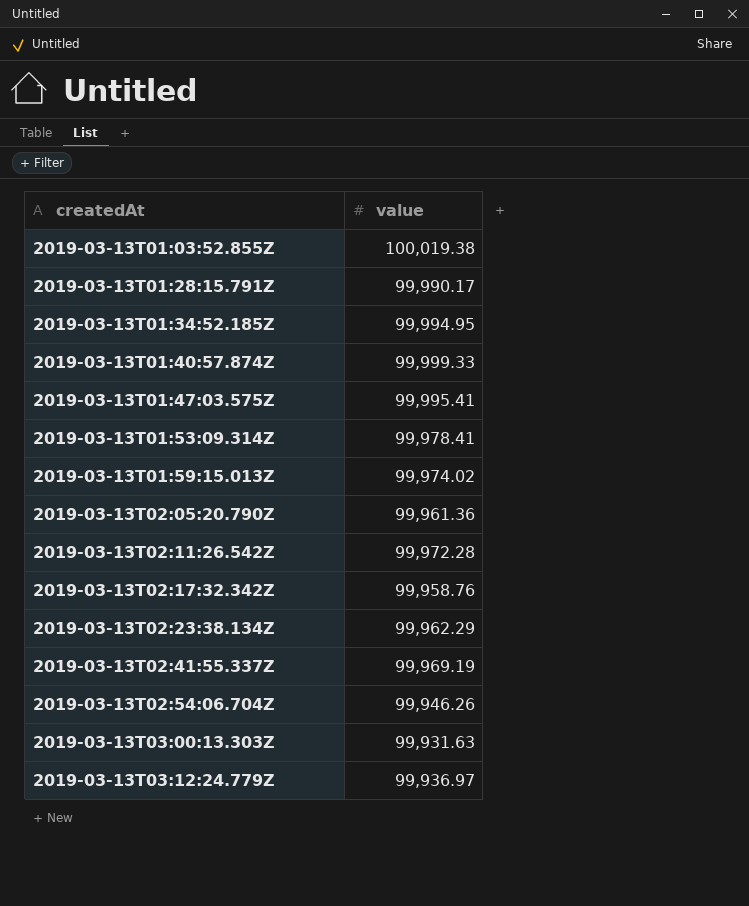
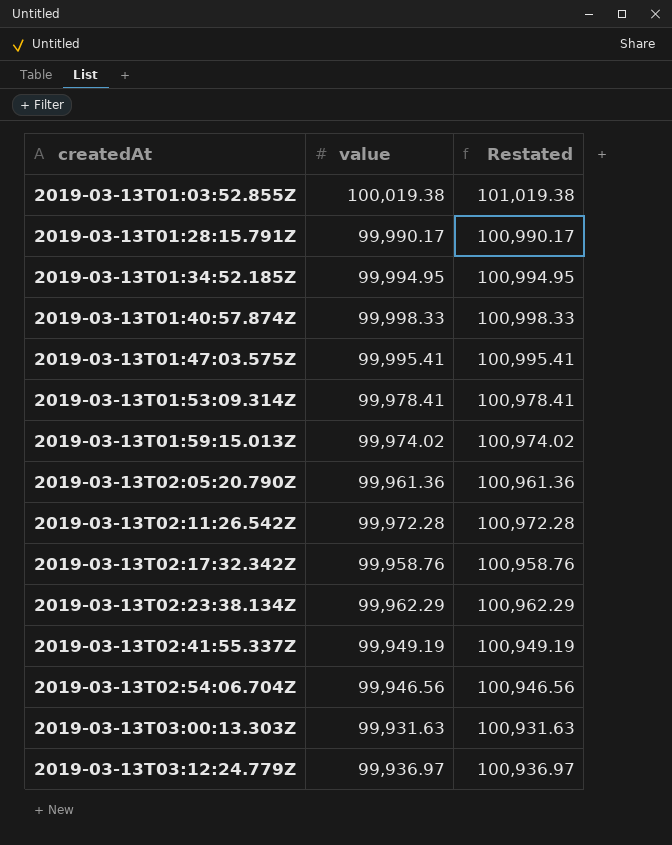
column Restated | formula: none -> [value] + 1000
2019-03-13T01:40:57.874Z | value: 99,999.33 -> 99,998.33
2019-03-13T02:41:55.337Z | value: 99,969.19 -> 99,949.19
2019-03-13T02:54:06.704Z | value: 99,946.26 -> 99,946.56

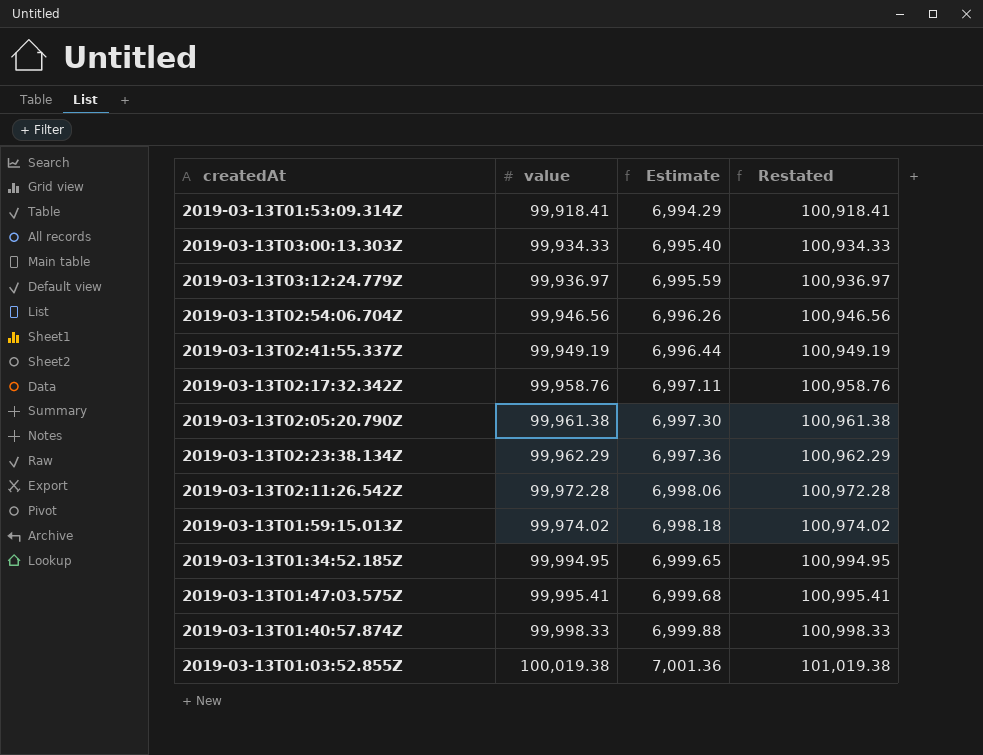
row order: createdAt ascending -> value ascending
column Estimate | formula: none -> [value] * 0.07
row 2019-03-13T01:28:15.791Z: 99,990.17 | 100,990.17 -> none
2019-03-13T01:53:09.314Z | value: 99,978.41 -> 99,918.41
2019-03-13T01:53:09.314Z | Restated: 100,978.41 -> 100,918.41
2019-03-13T03:00:13.303Z | value: 99,931.63 -> 99,934.33
2019-03-13T03:00:13.303Z | Restated: 100,931.63 -> 100,934.33
2019-03-13T02:05:20.790Z | value: 99,961.36 -> 99,961.38
2019-03-13T02:05:20.790Z | Restated: 100,961.36 -> 100,961.38

